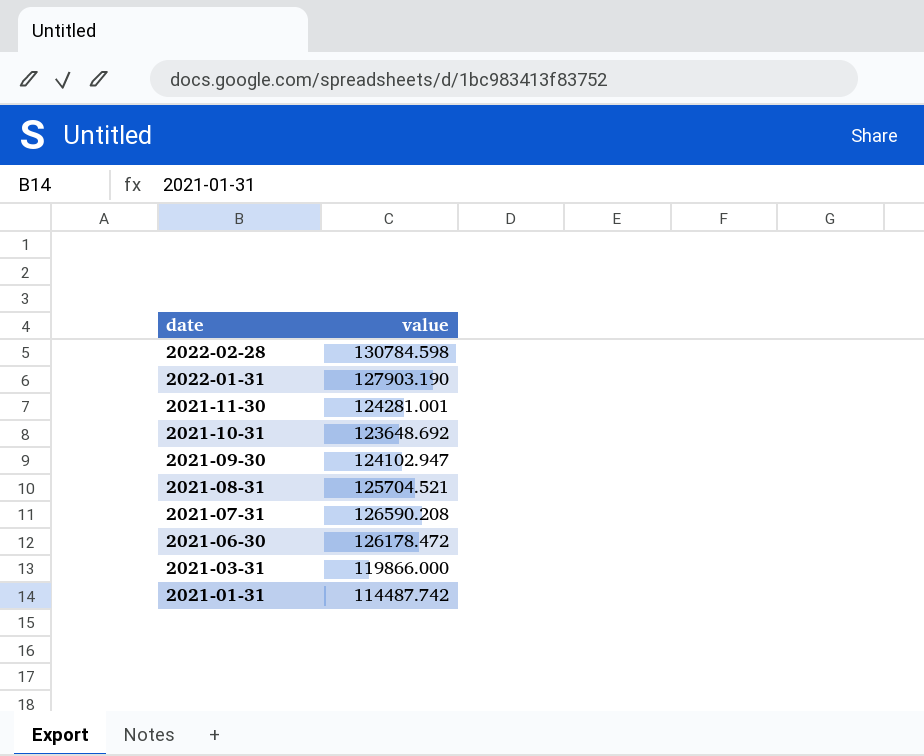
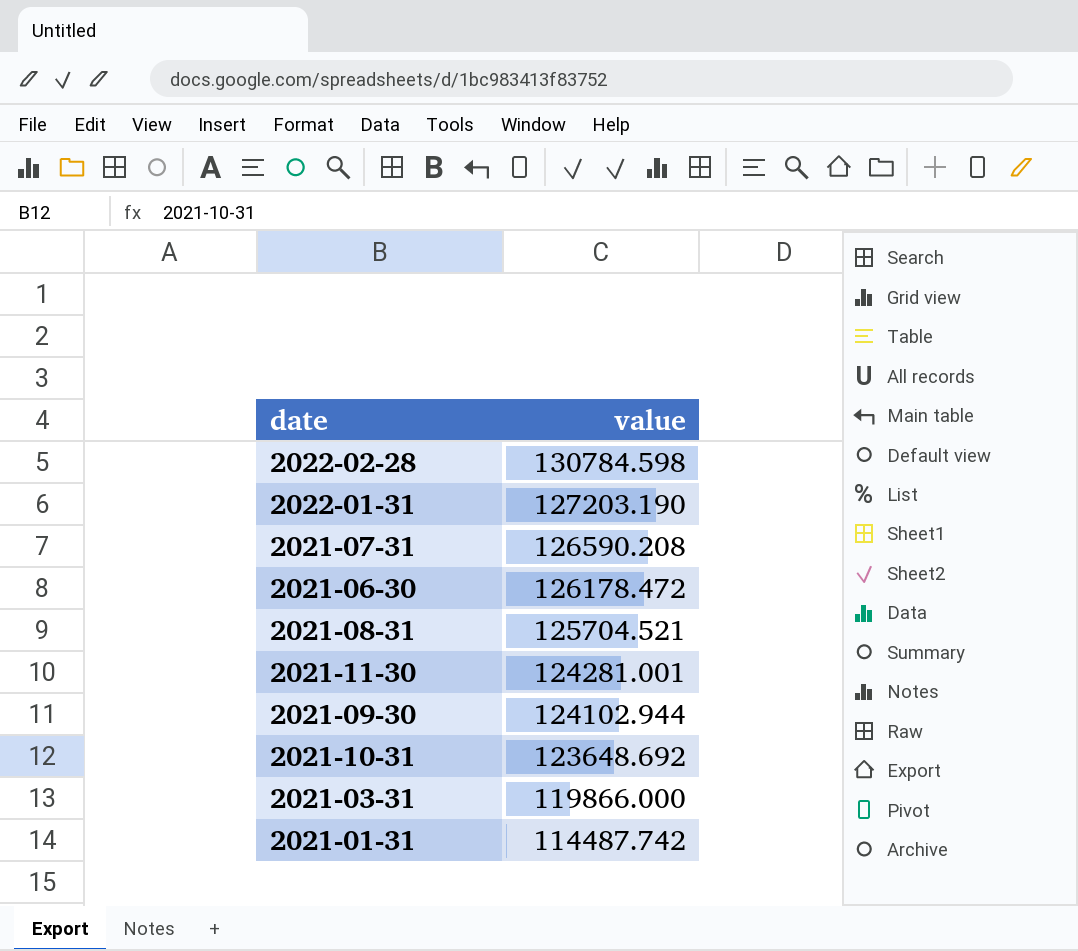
row order: date descending -> value descending
2022-01-31 | value: 127903.190 -> 127203.190
2021-09-30 | value: 124102.947 -> 124102.944

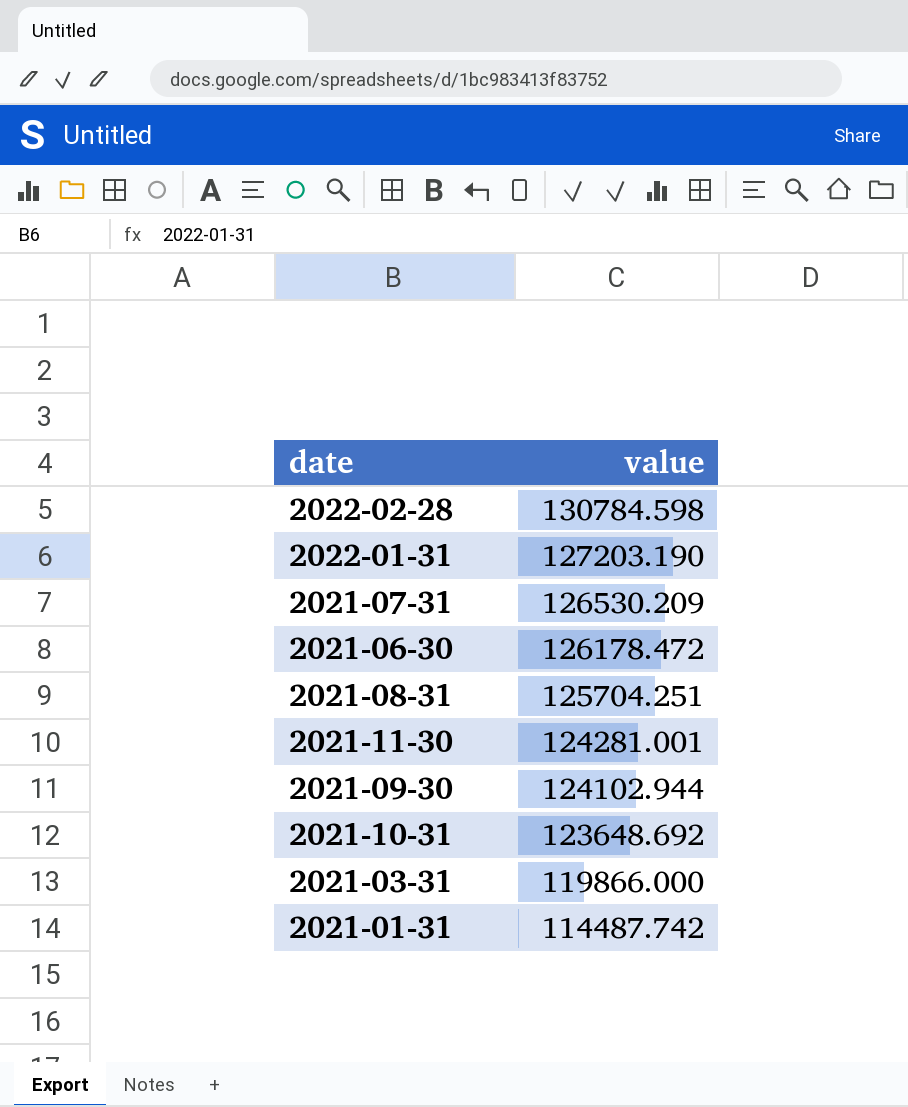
2021-07-31 | value: 126590.208 -> 126530.209
2021-08-31 | value: 125704.521 -> 125704.251

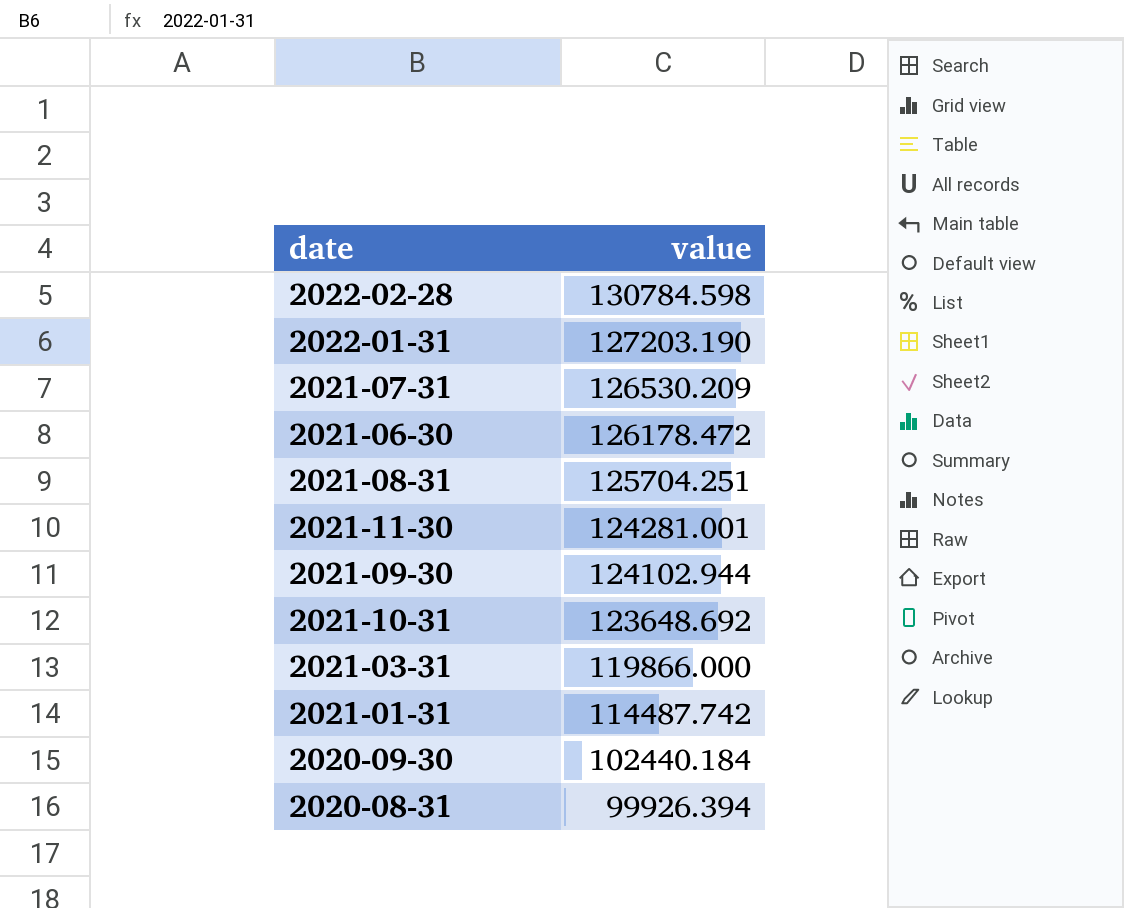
row 2020-09-30: none -> 102440.184
row 2020-08-31: none -> 99926.394

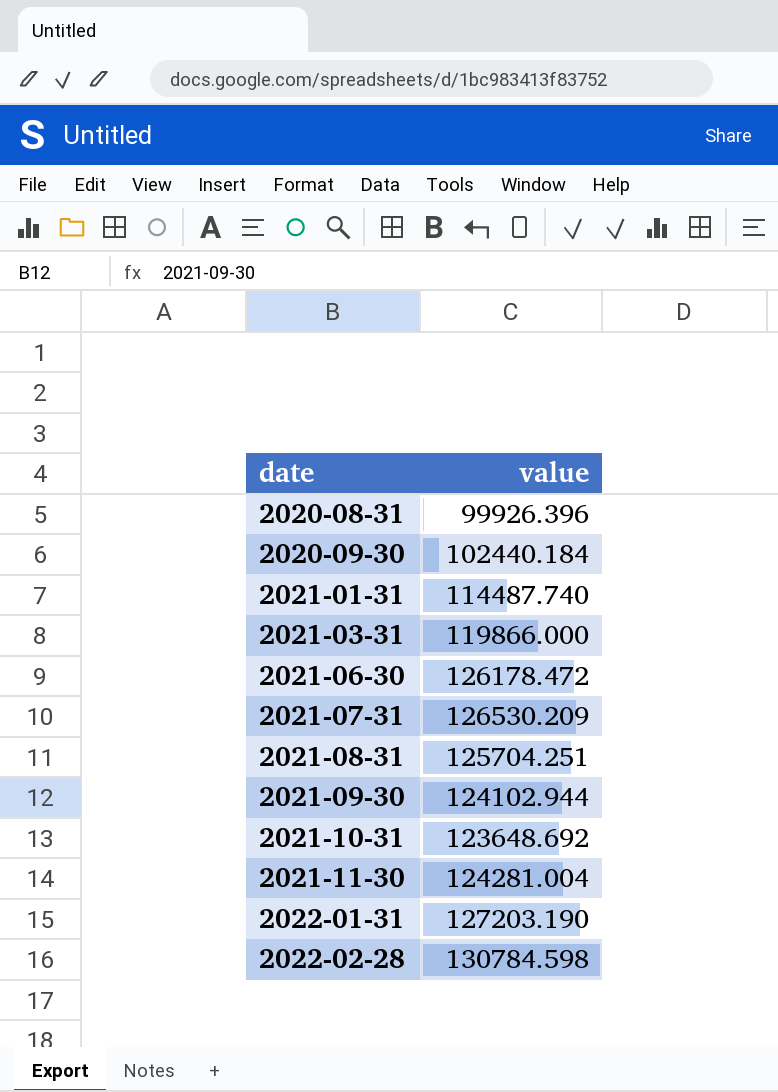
row order: value descending -> date ascending
2020-08-31 | value: 99926.394 -> 99926.396
2021-01-31 | value: 114487.742 -> 114487.740
2021-11-30 | value: 124281.001 -> 124281.004

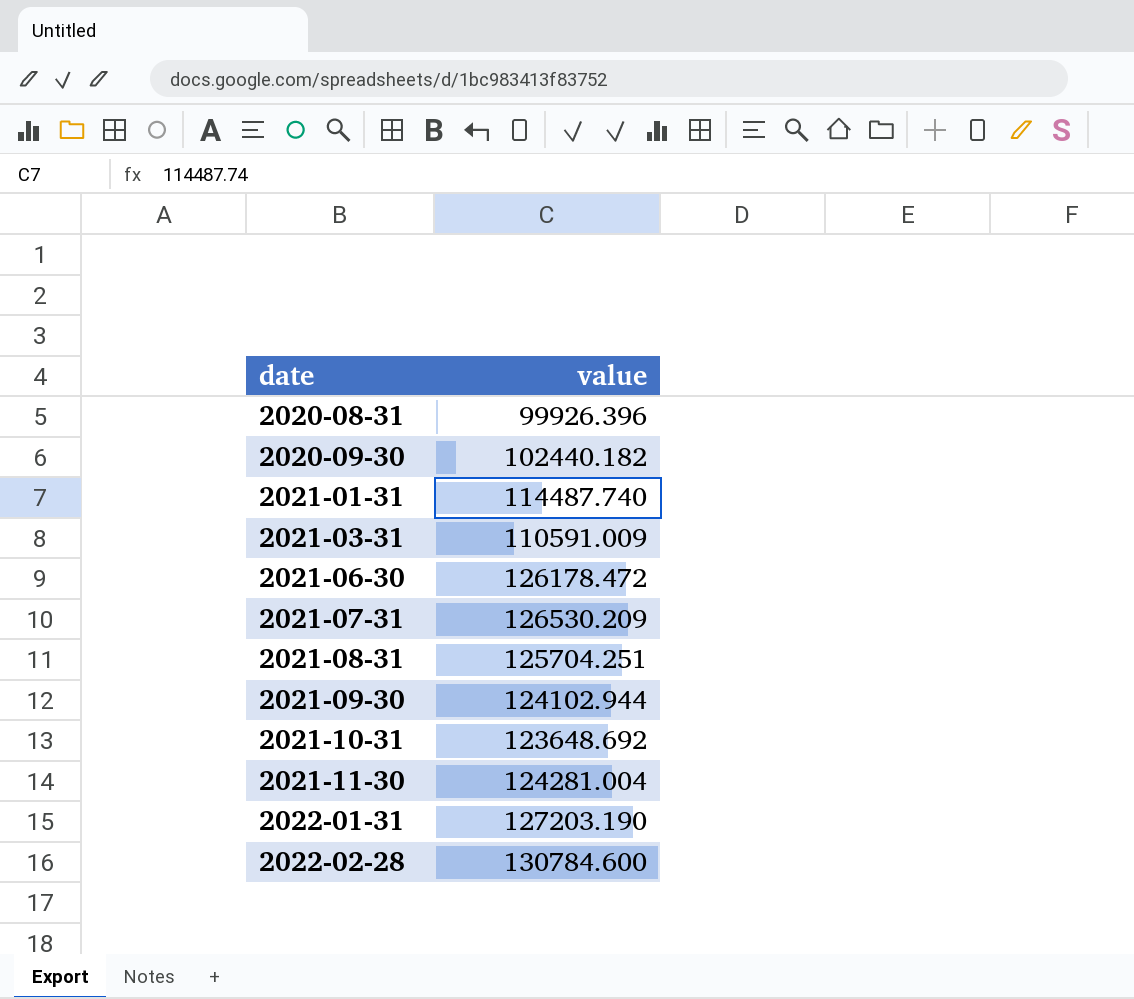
2020-09-30 | value: 102440.184 -> 102440.182
2021-03-31 | value: 119866.000 -> 110591.009
2022-02-28 | value: 130784.598 -> 130784.600

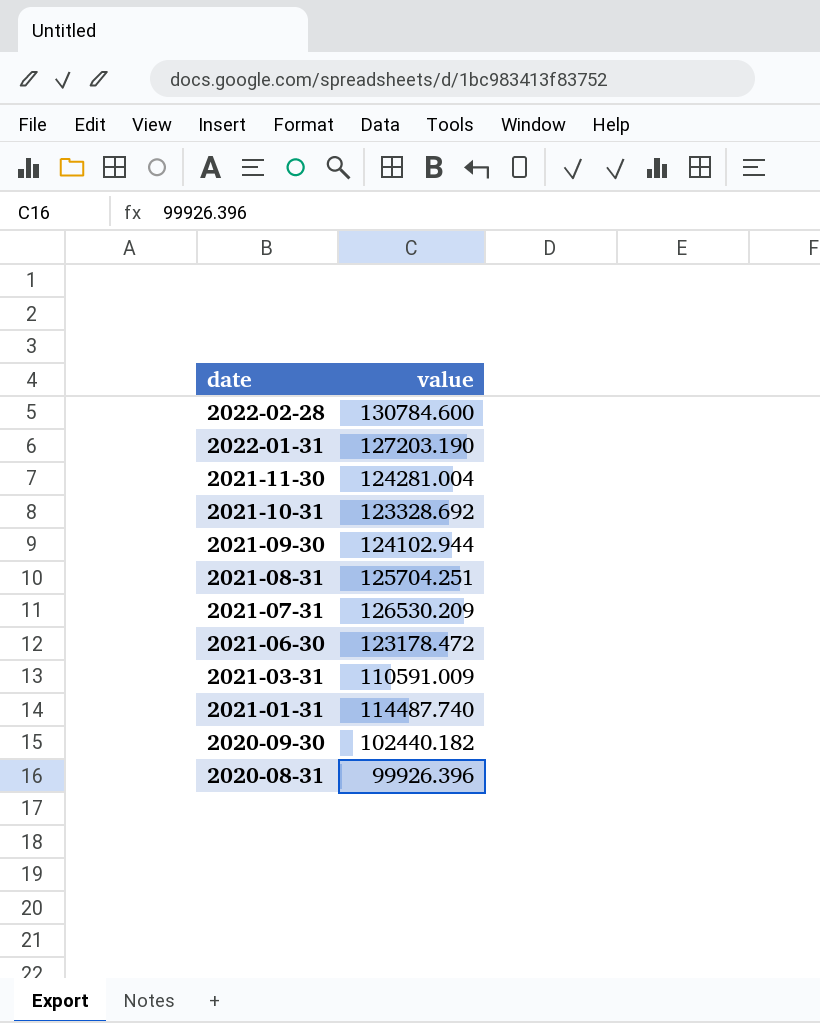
row order: date ascending -> date descending
2021-10-31 | value: 123648.692 -> 123328.692
2021-06-30 | value: 126178.472 -> 123178.472

